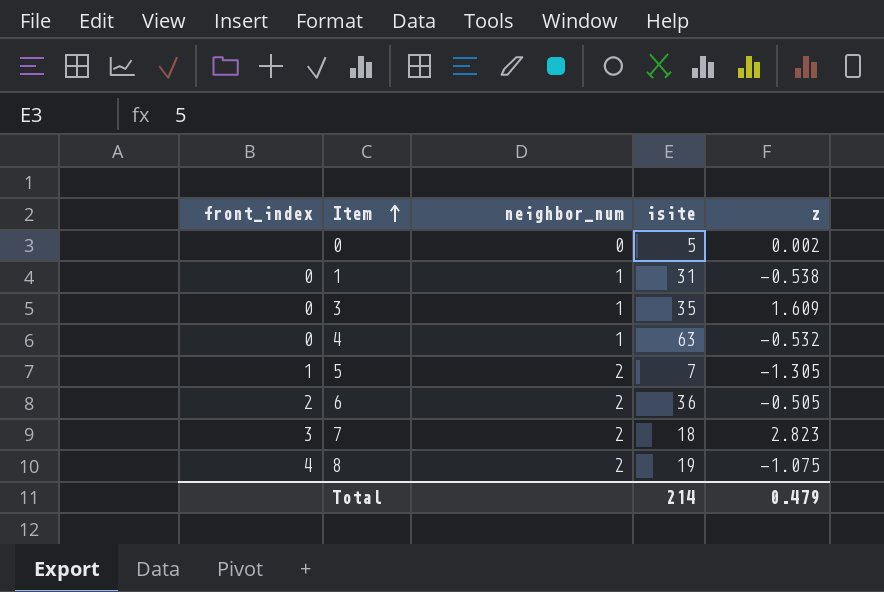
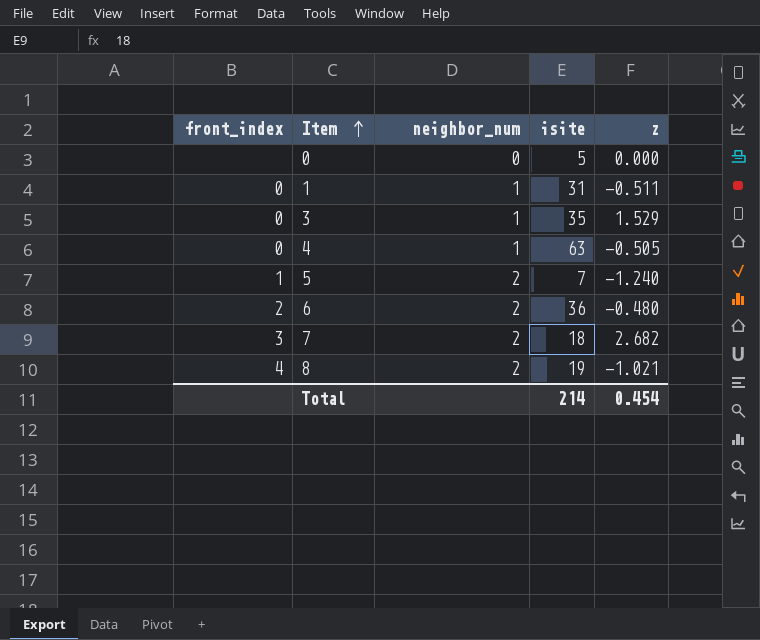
0 | z: 0.002 -> 0.000
1 | z: -0.538 -> -0.511
3 | z: 1.609 -> 1.529
4 | z: -0.532 -> -0.505
5 | z: -1.305 -> -1.240
6 | z: -0.505 -> -0.480
7 | z: 2.823 -> 2.682
8 | z: -1.075 -> -1.021
Total | z: 0.479 -> 0.454

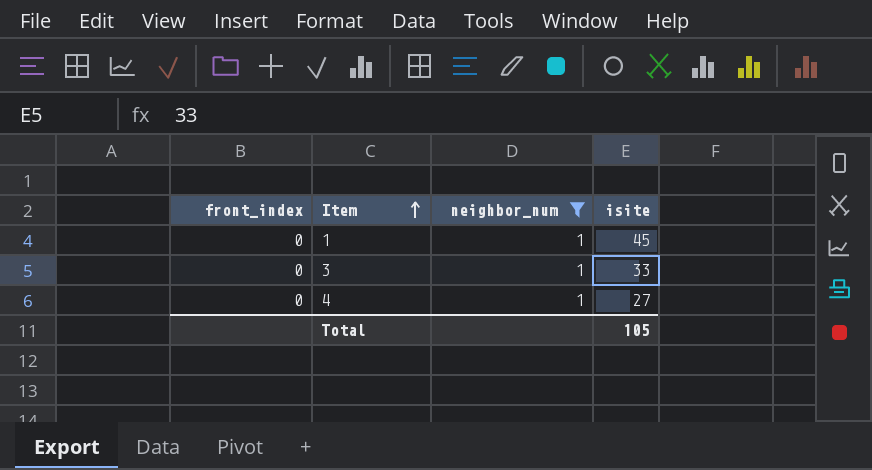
filter: none -> neighbor_num = 1
column z | position: 5 -> none
1 | isite: 31 -> 45
3 | isite: 35 -> 33
4 | isite: 63 -> 27
Total | isite: 214 -> 105

